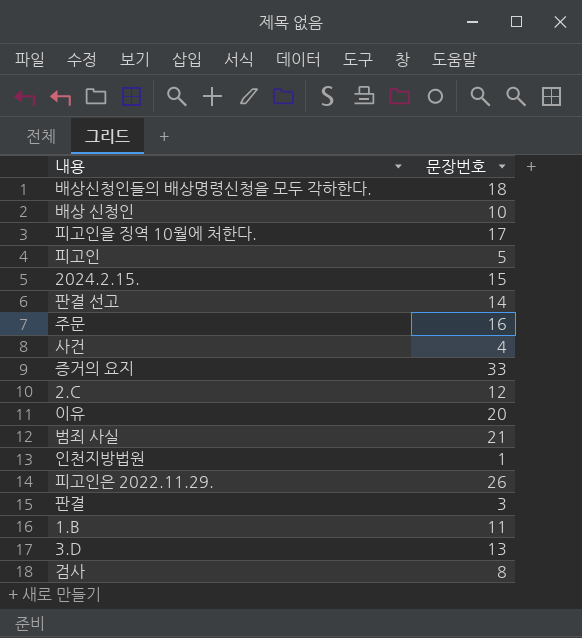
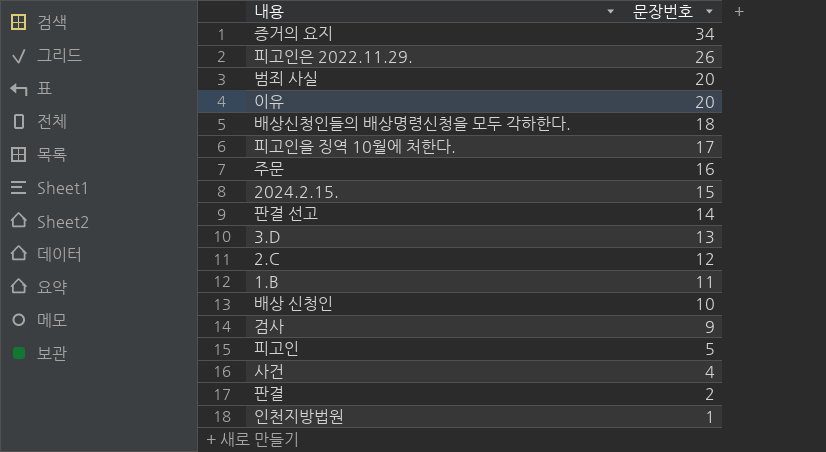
row order: none -> 문장번호 descending
증거의 요지 | 문장번호: 33 -> 34
범죄 사실 | 문장번호: 21 -> 20
검사 | 문장번호: 8 -> 9
판결 | 문장번호: 3 -> 2

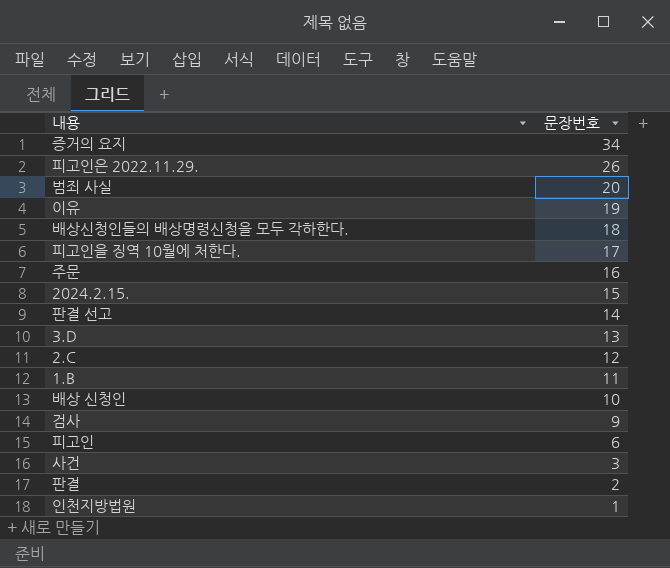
이유 | 문장번호: 20 -> 19
피고인 | 문장번호: 5 -> 6
사건 | 문장번호: 4 -> 3

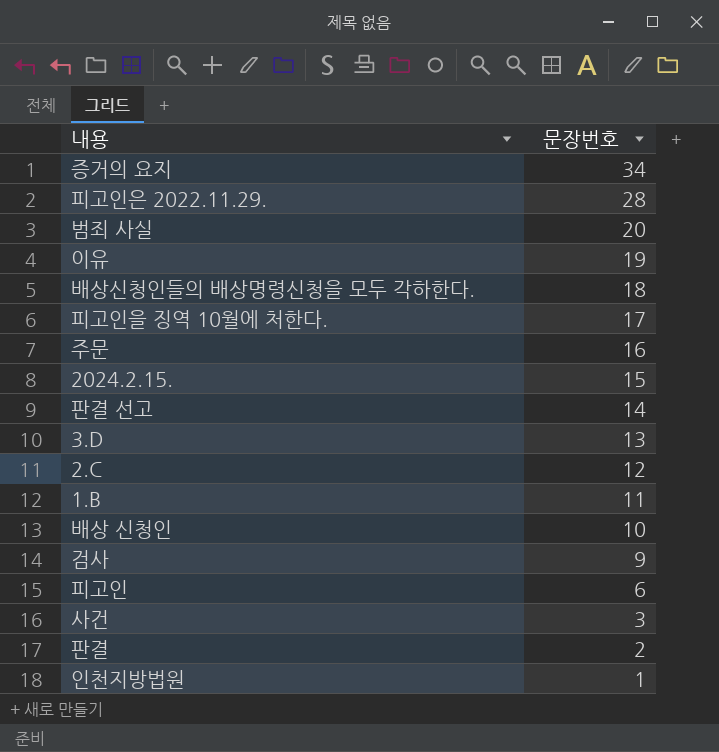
피고인은 2022.11.29. | 문장번호: 26 -> 28

